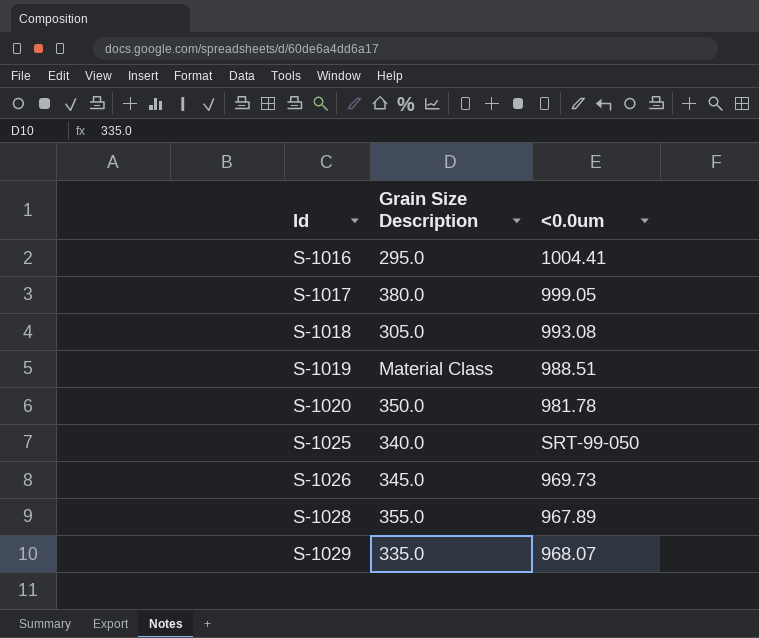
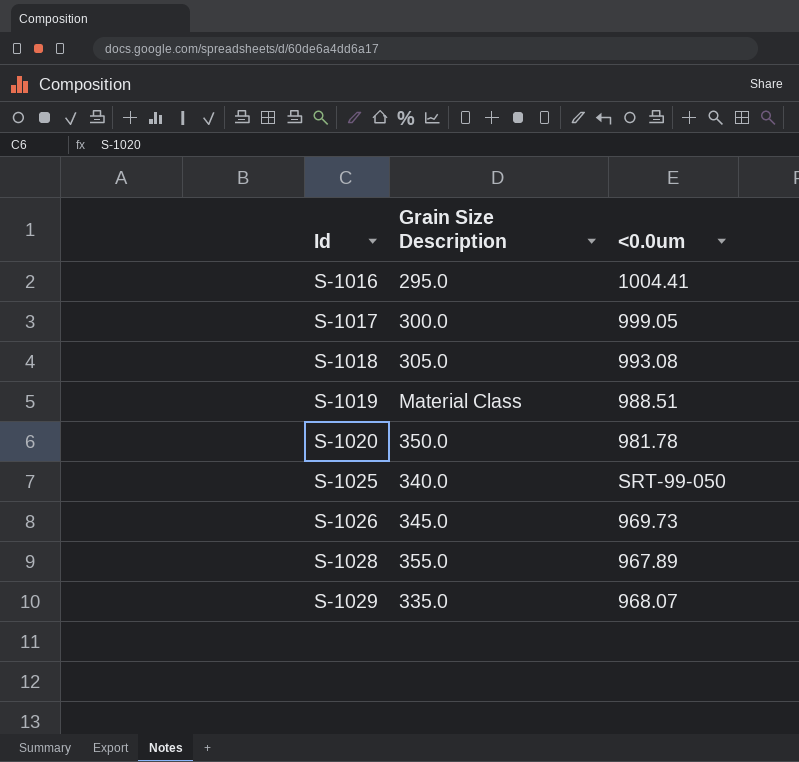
S-1017 | Grain Size Description: 380.0 -> 300.0

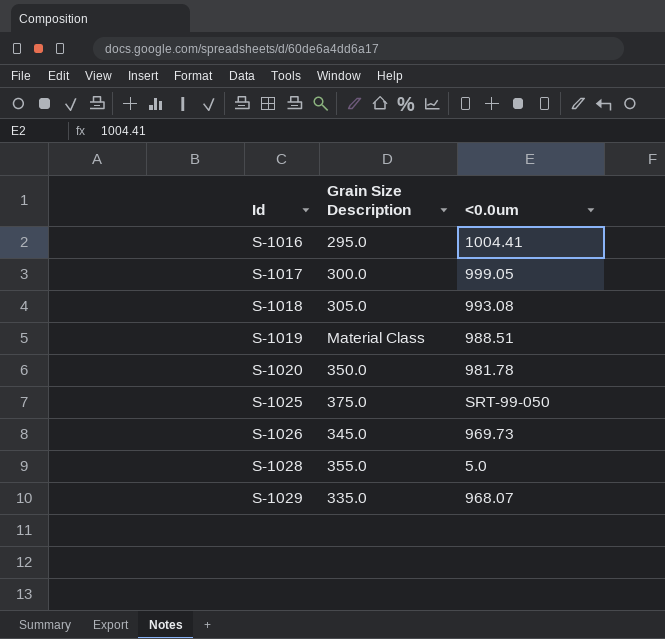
S-1025 | Grain Size Description: 340.0 -> 375.0
S-1028 | <0.0um: 967.89 -> 5.0

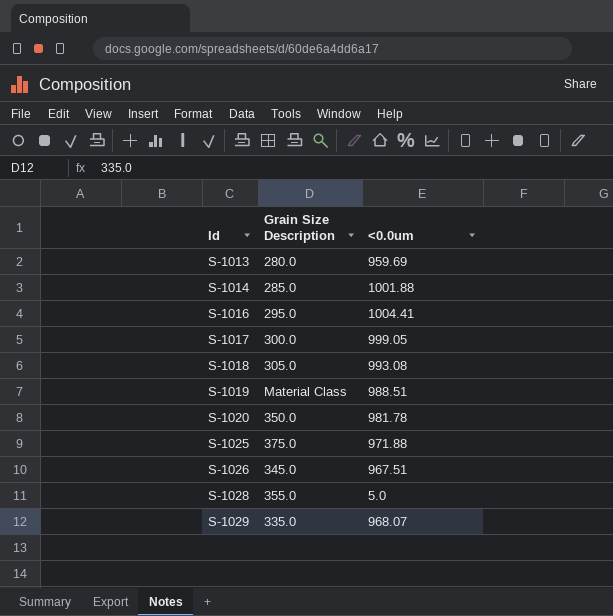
row S-1013: none -> 280.0 | 959.69
row S-1014: none -> 285.0 | 1001.88
S-1025 | <0.0um: SRT-99-050 -> 971.88
S-1026 | <0.0um: 969.73 -> 967.51

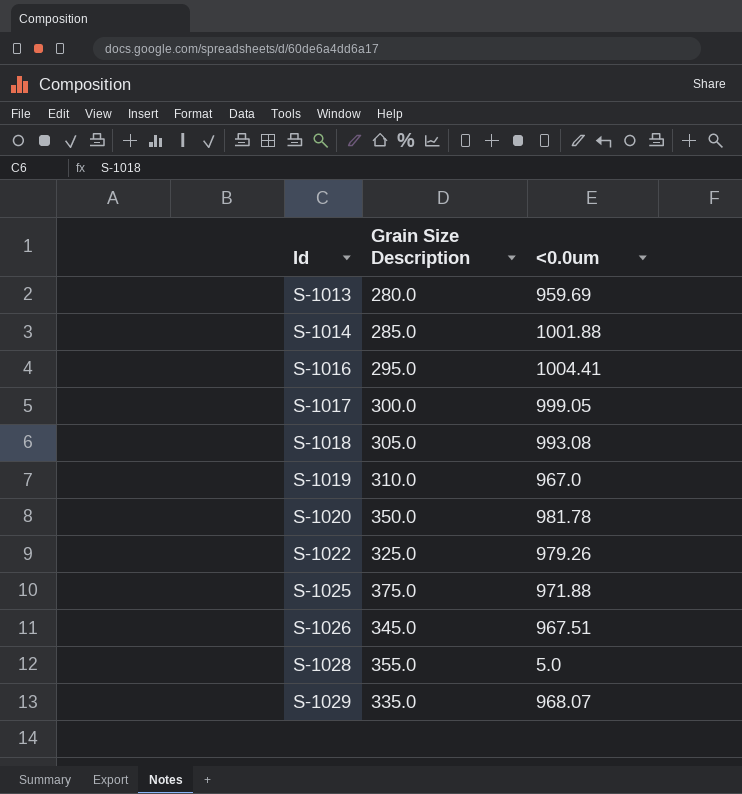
S-1019 | Grain Size Description: Material Class -> 310.0
S-1019 | <0.0um: 988.51 -> 967.0
row S-1022: none -> 325.0 | 979.26

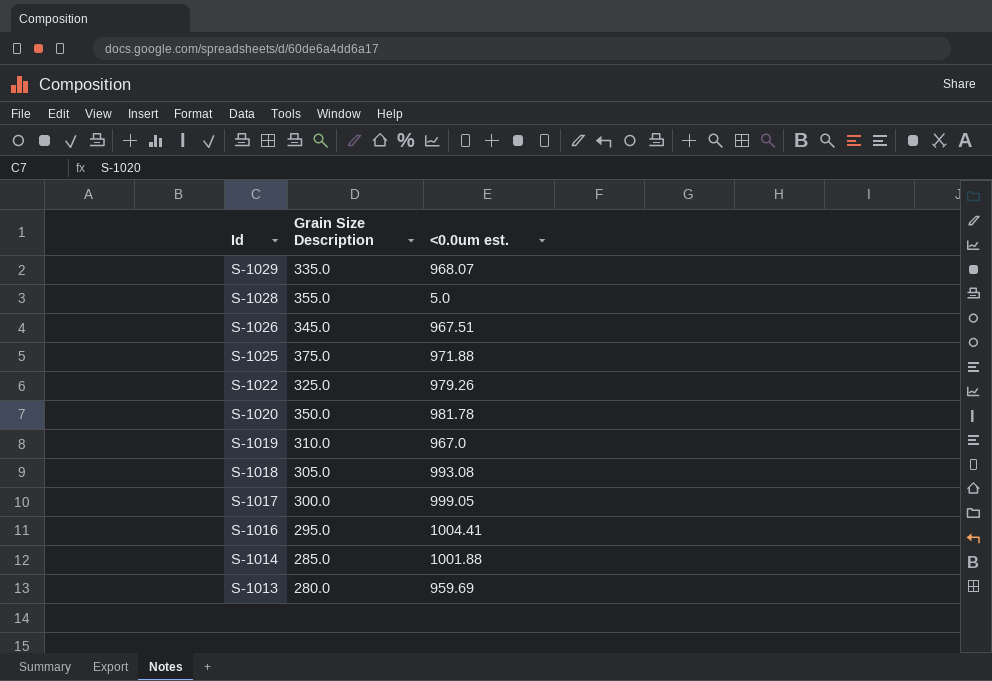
row order: Id ascending -> Id descending
column name: <0.0um -> <0.0um est.

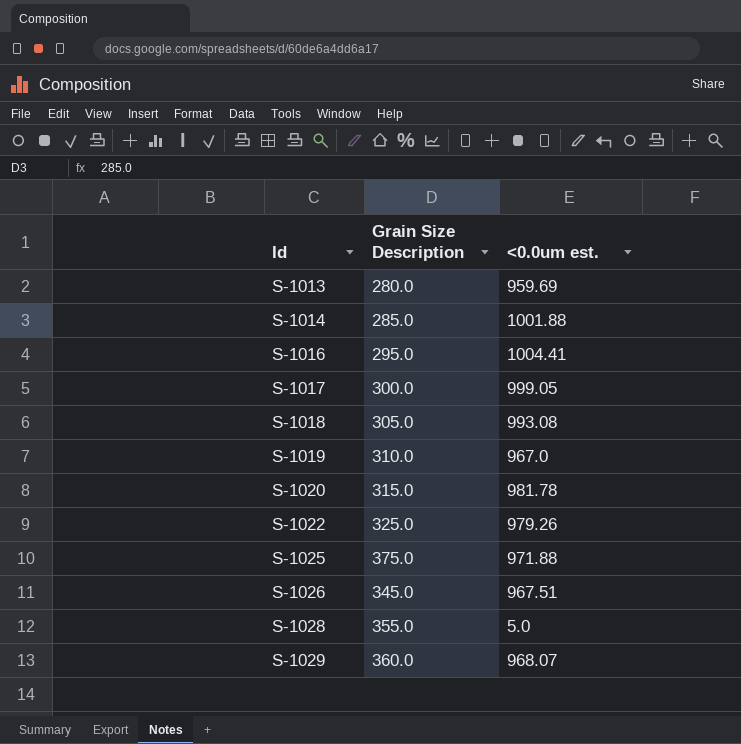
row order: Id descending -> Id ascending
S-1020 | Grain Size Description: 350.0 -> 315.0
S-1029 | Grain Size Description: 335.0 -> 360.0

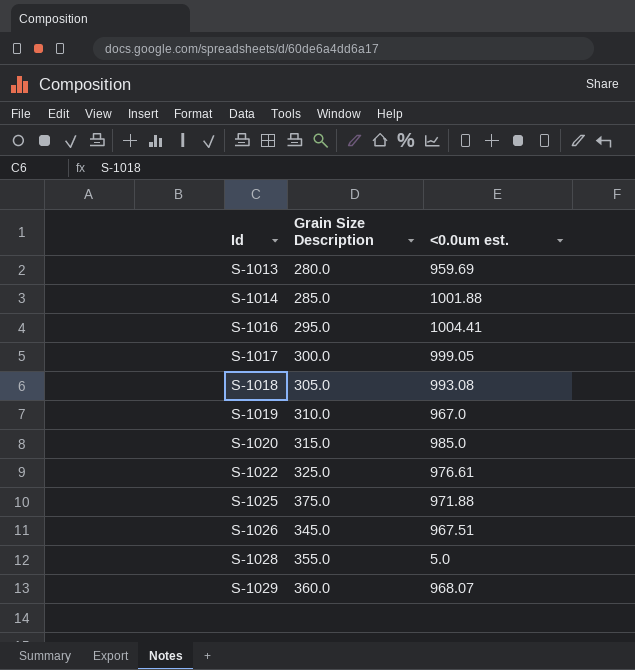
S-1020 | <0.0um est.: 981.78 -> 985.0
S-1022 | <0.0um est.: 979.26 -> 976.61

